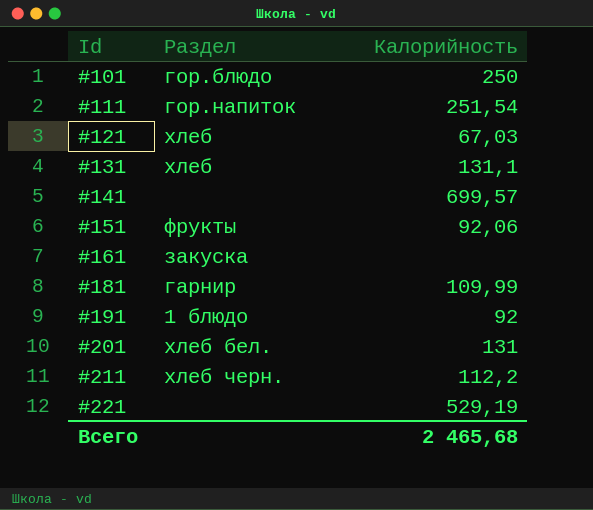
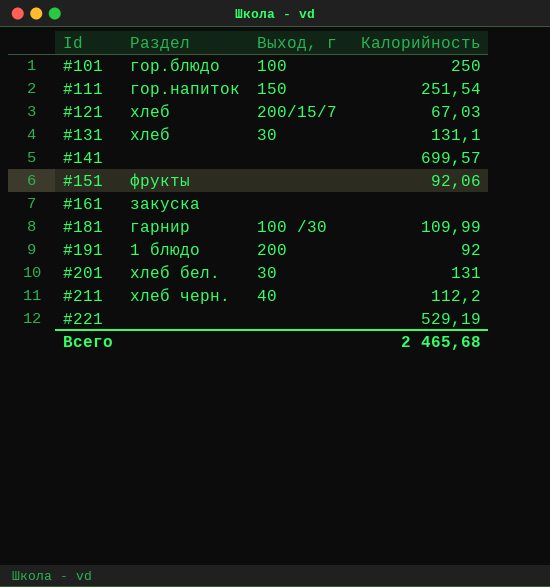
column Выход, г | position: none -> 3

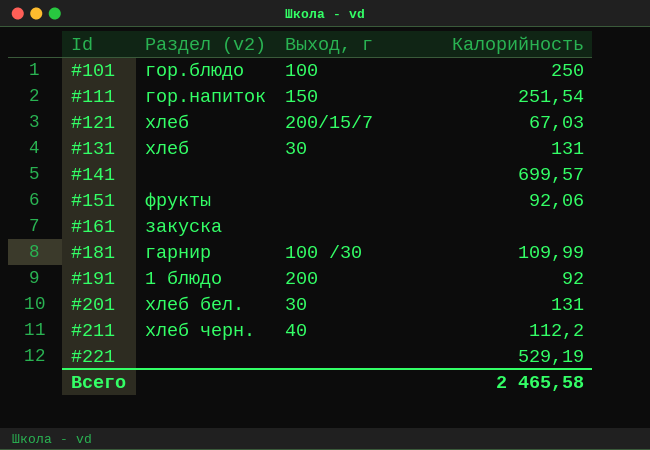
column name: Раздел -> Раздел (v2)
#131 | Калорийность: 131,1 -> 131
Всего | Калорийность: 2 465,68 -> 2 465,58

